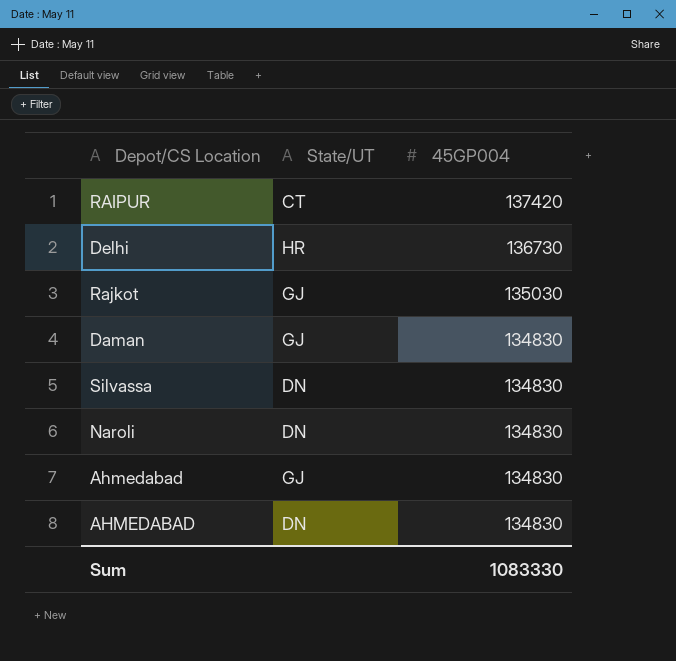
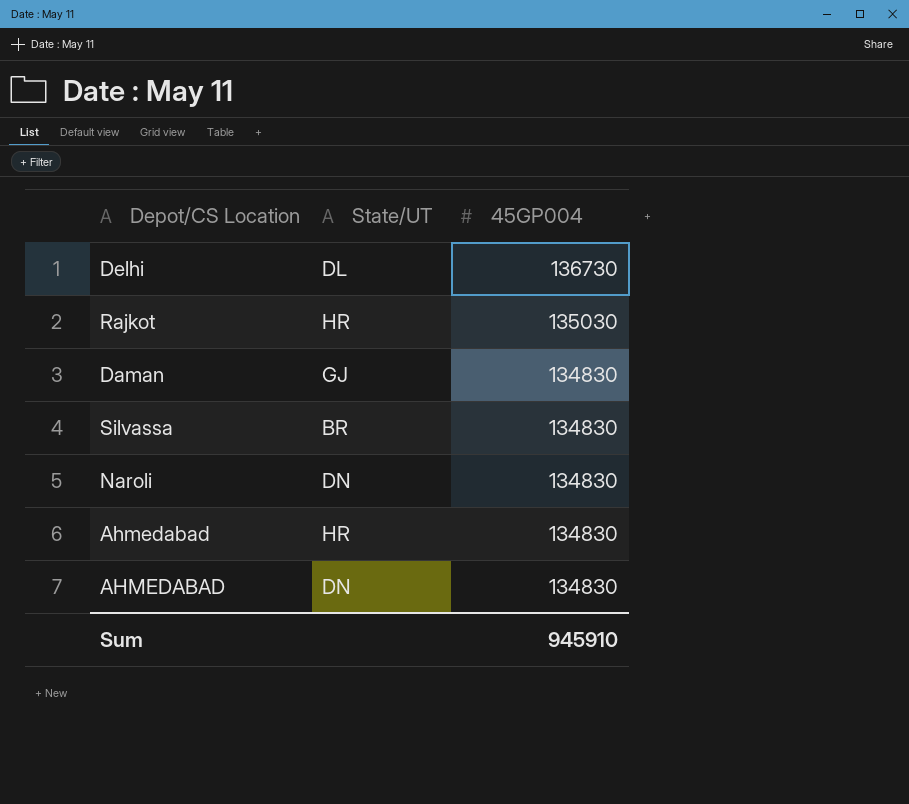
row RAIPUR: CT | 137420 -> none
Delhi | State/UT: HR -> DL
Rajkot | State/UT: GJ -> HR
Silvassa | State/UT: DN -> BR
Ahmedabad | State/UT: GJ -> HR
Sum | 45GP004: 1083330 -> 945910

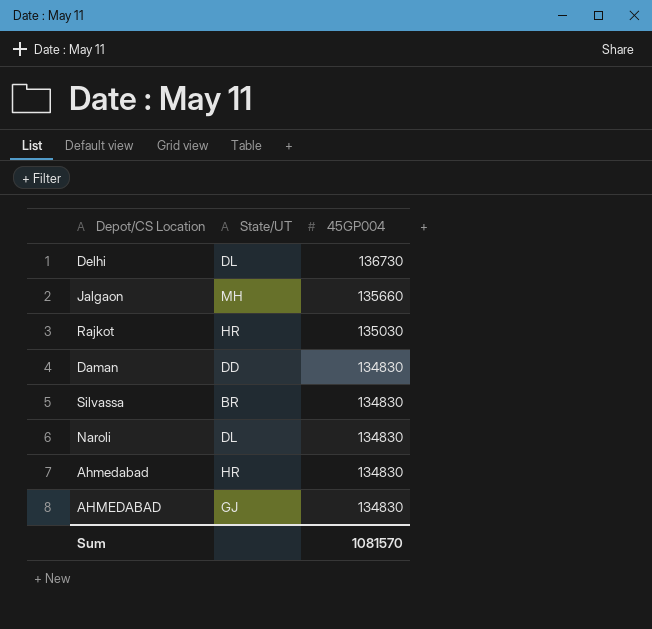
row Jalgaon: none -> MH | 135660
Daman | State/UT: GJ -> DD
Naroli | State/UT: DN -> DL
AHMEDABAD | State/UT: DN -> GJ
Sum | 45GP004: 945910 -> 1081570

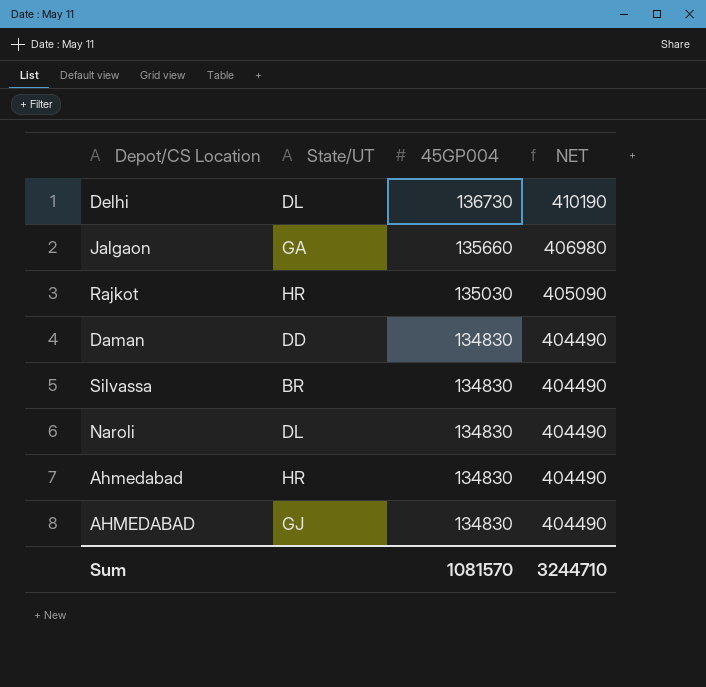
column NET | formula: none -> [45GP004] * 3
Jalgaon | State/UT: MH -> GA

